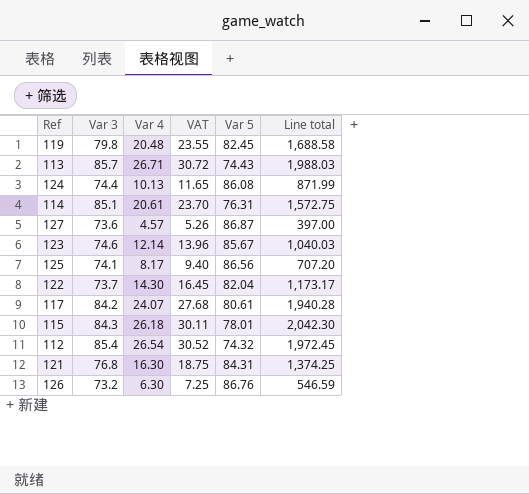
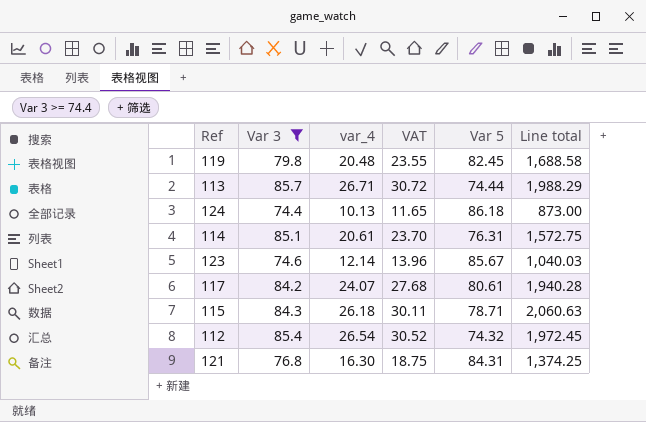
filter: none -> Var 3 >= 74.4
column name: Var 4 -> var_4
113 | Var 5: 74.43 -> 74.44
113 | Line total: 1,988.03 -> 1,988.29
124 | Var 5: 86.08 -> 86.18
124 | Line total: 871.99 -> 873.00
115 | Var 5: 78.01 -> 78.71
115 | Line total: 2,042.30 -> 2,060.63

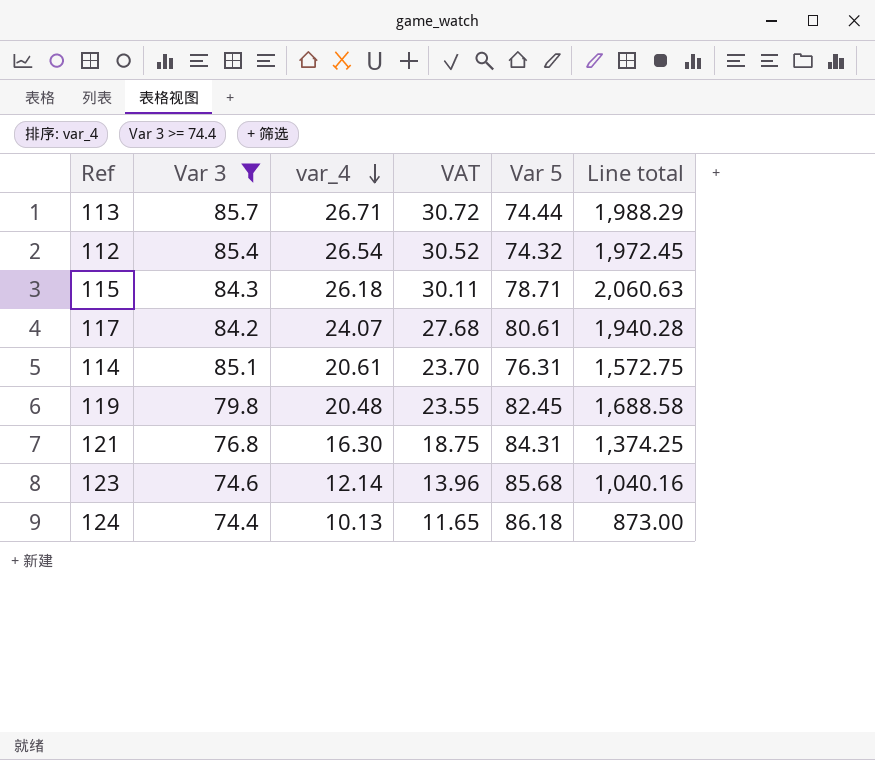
row order: none -> var_4 descending
123 | Var 5: 85.67 -> 85.68
123 | Line total: 1,040.03 -> 1,040.16

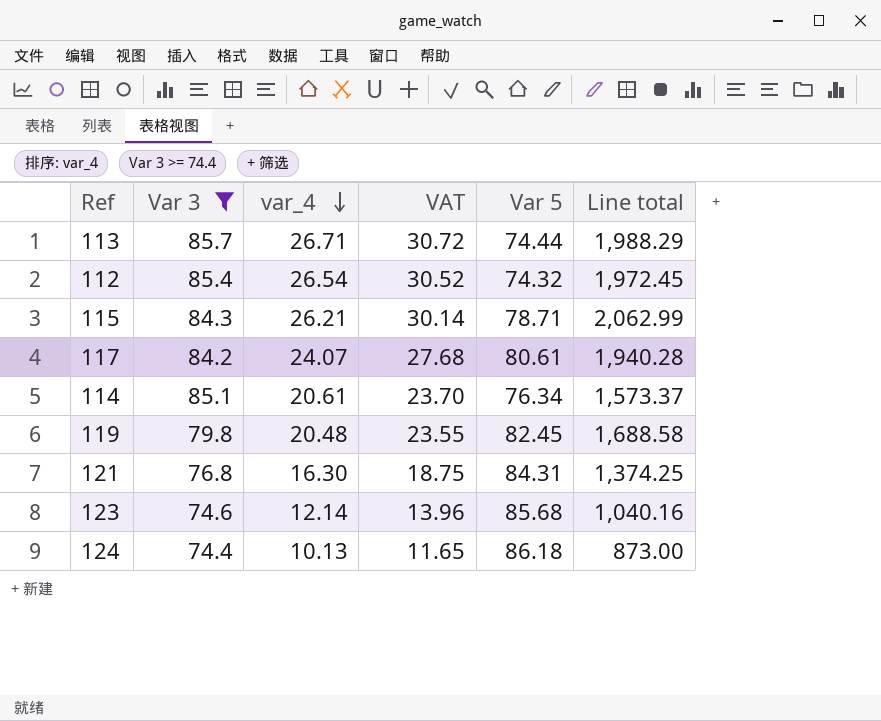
115 | var_4: 26.18 -> 26.21
115 | VAT: 30.11 -> 30.14
115 | Line total: 2,060.63 -> 2,062.99
114 | Var 5: 76.31 -> 76.34
114 | Line total: 1,572.75 -> 1,573.37

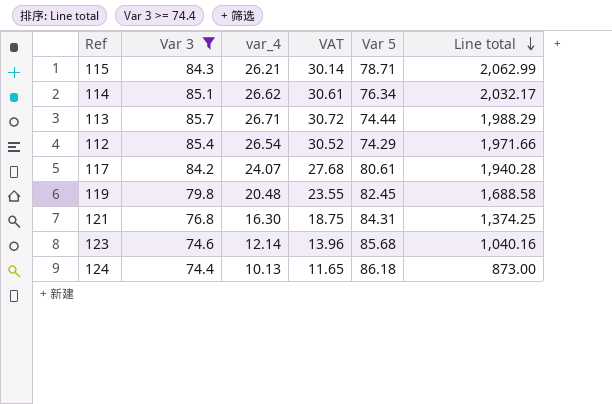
row order: var_4 descending -> Line total descending
114 | var_4: 20.61 -> 26.62
114 | VAT: 23.70 -> 30.61
114 | Line total: 1,573.37 -> 2,032.17
112 | Var 5: 74.32 -> 74.29
112 | Line total: 1,972.45 -> 1,971.66

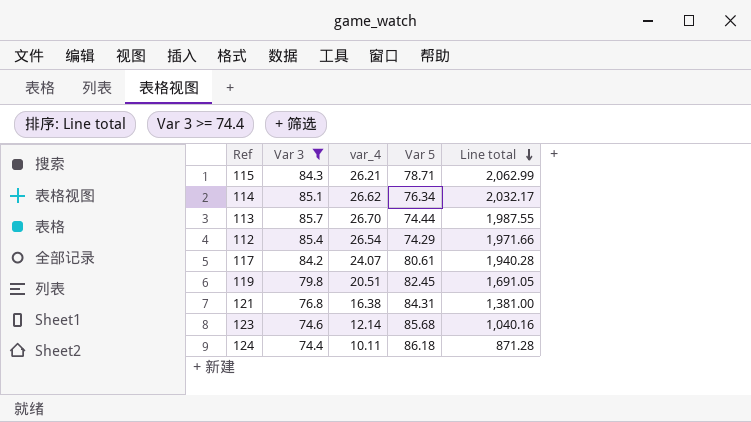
column VAT | formula: [var_4] * 1.15 -> none
113 | var_4: 26.71 -> 26.70
113 | Line total: 1,988.29 -> 1,987.55
119 | var_4: 20.48 -> 20.51
119 | Line total: 1,688.58 -> 1,691.05
121 | var_4: 16.30 -> 16.38
121 | Line total: 1,374.25 -> 1,381.00
124 | var_4: 10.13 -> 10.11
124 | Line total: 873.00 -> 871.28

